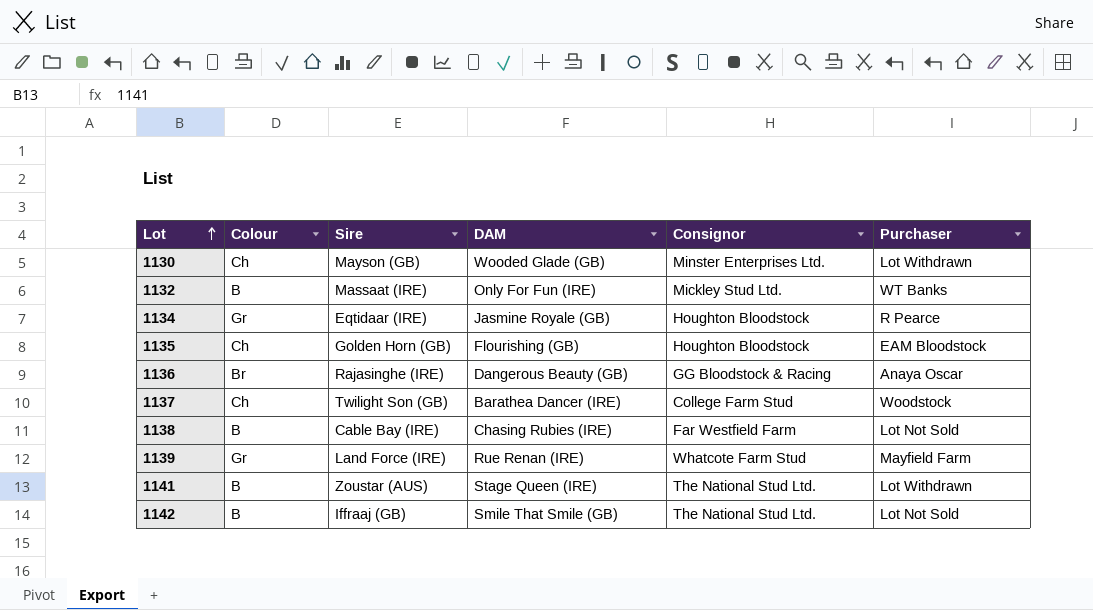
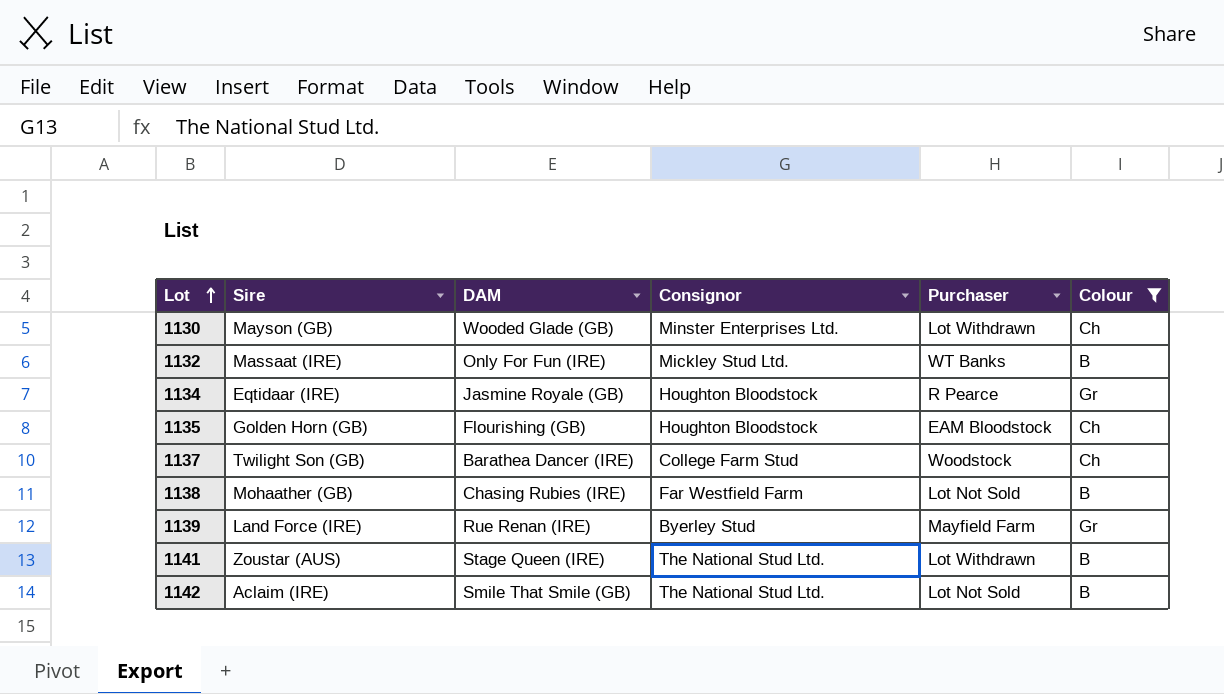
filter: none -> Colour != Br
column Colour | position: 2 -> 6
1138 | Sire: Cable Bay (IRE) -> Mohaather (GB)
1139 | Consignor: Whatcote Farm Stud -> Byerley Stud
1142 | Sire: Iffraaj (GB) -> Aclaim (IRE)

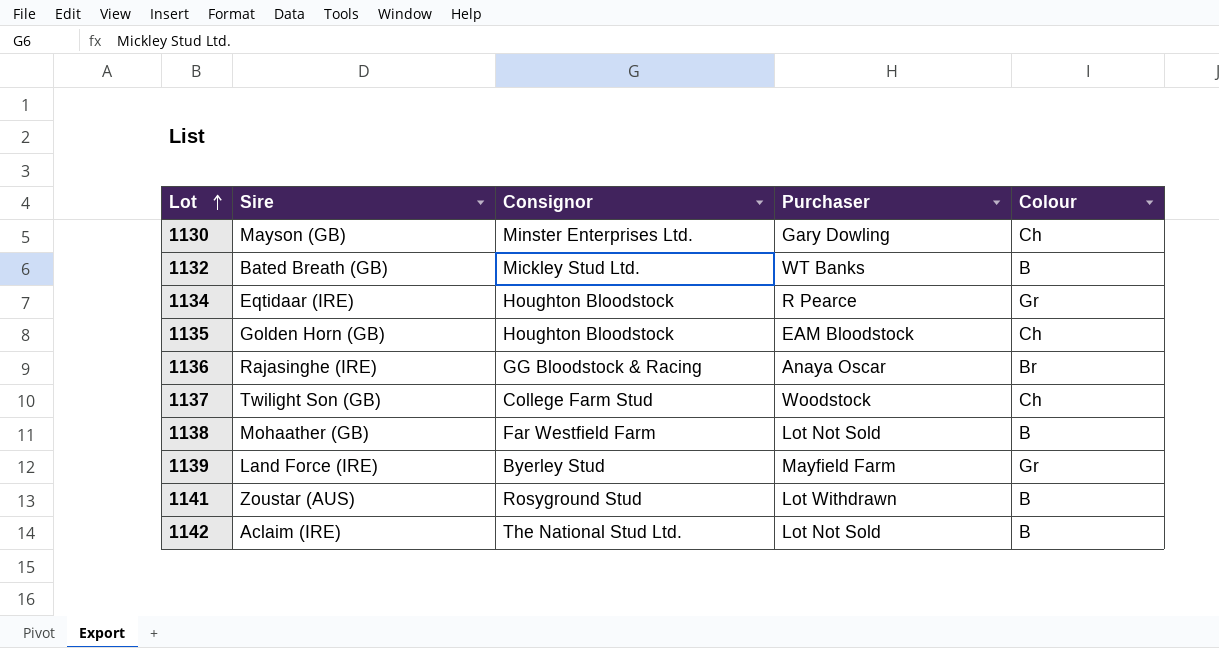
filter: Colour != Br -> none
column DAM | position: 3 -> none
1130 | Purchaser: Lot Withdrawn -> Gary Dowling
1132 | Sire: Massaat (IRE) -> Bated Breath (GB)
1141 | Consignor: The National Stud Ltd. -> Rosyground Stud

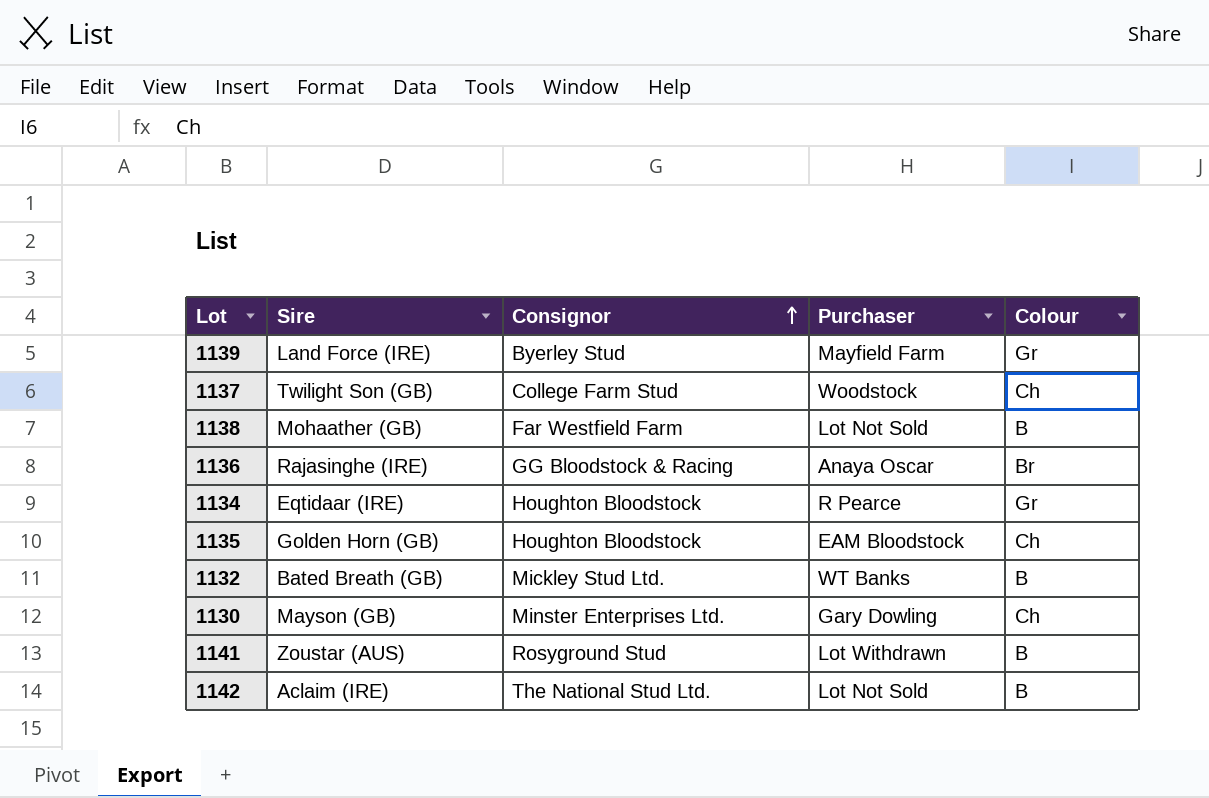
row order: Lot ascending -> Consignor ascending

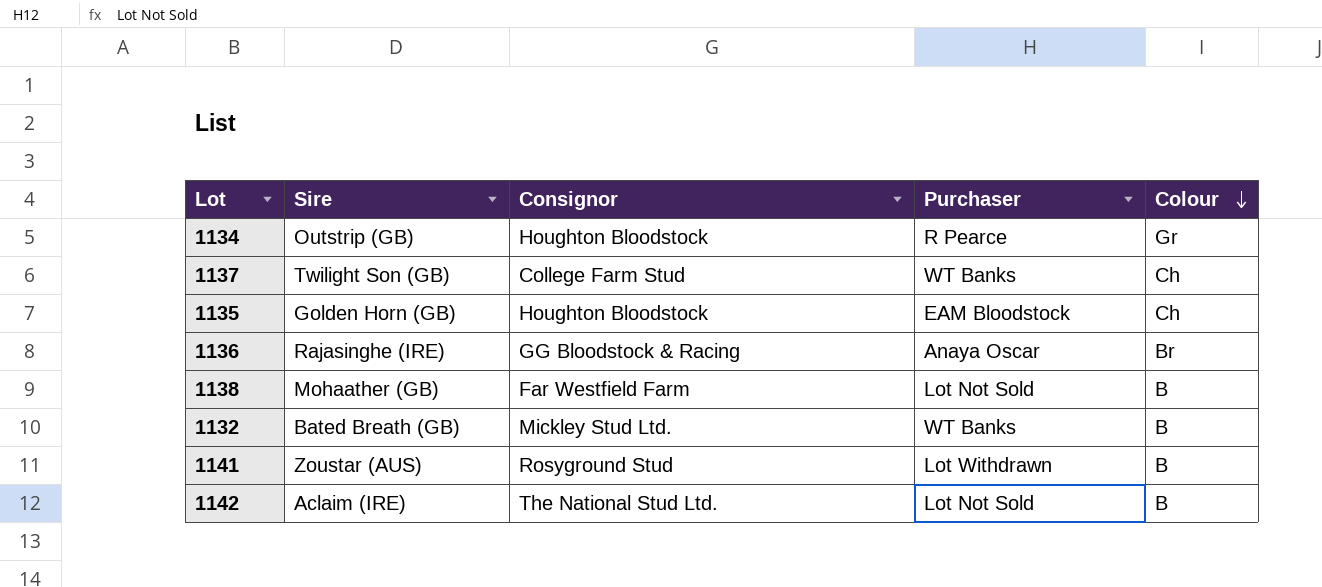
row order: Consignor ascending -> Colour descending
row 1139: Land Force (IRE) | Byerley Stud | Mayfield Farm | Gr -> none
row 1130: Mayson (GB) | Minster Enterprises Ltd. | Gary Dowling | Ch -> none
1134 | Sire: Eqtidaar (IRE) -> Outstrip (GB)
1137 | Purchaser: Woodstock -> WT Banks

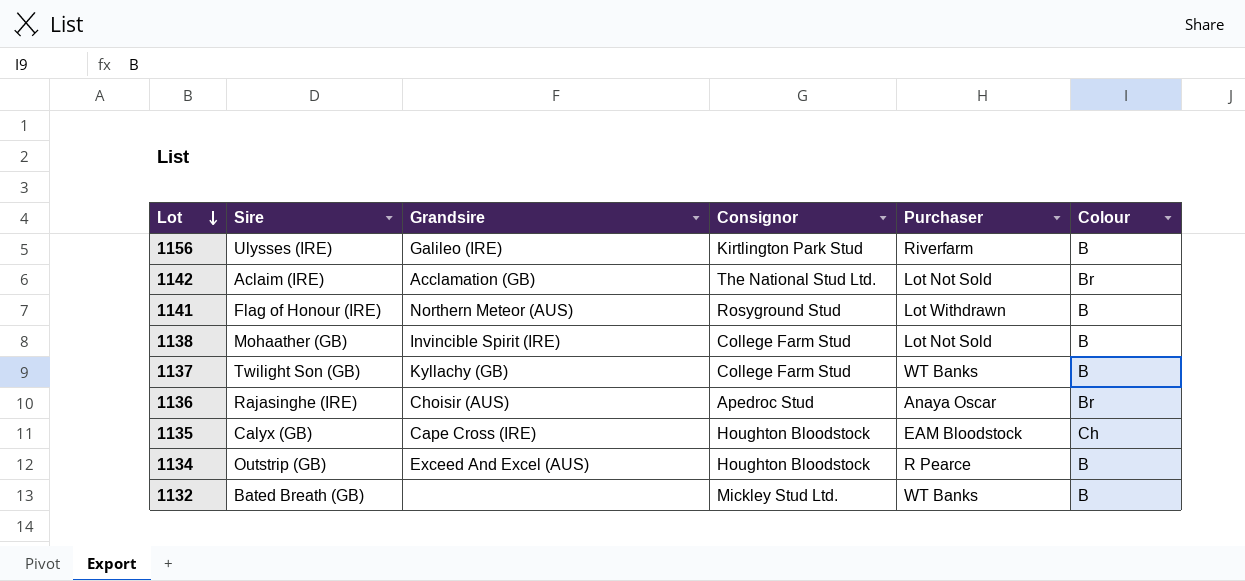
row order: Colour descending -> Lot descending
column Grandsire | position: none -> 3
row 1156: none -> Ulysses (IRE) | Galileo (IRE) | Kirtlington Park Stud | Riverfarm | B
1142 | Colour: B -> Br
1141 | Sire: Zoustar (AUS) -> Flag of Honour (IRE)
1138 | Consignor: Far Westfield Farm -> College Farm Stud
1137 | Colour: Ch -> B
1136 | Consignor: GG Bloodstock & Racing -> Apedroc Stud
1135 | Sire: Golden Horn (GB) -> Calyx (GB)
1134 | Colour: Gr -> B

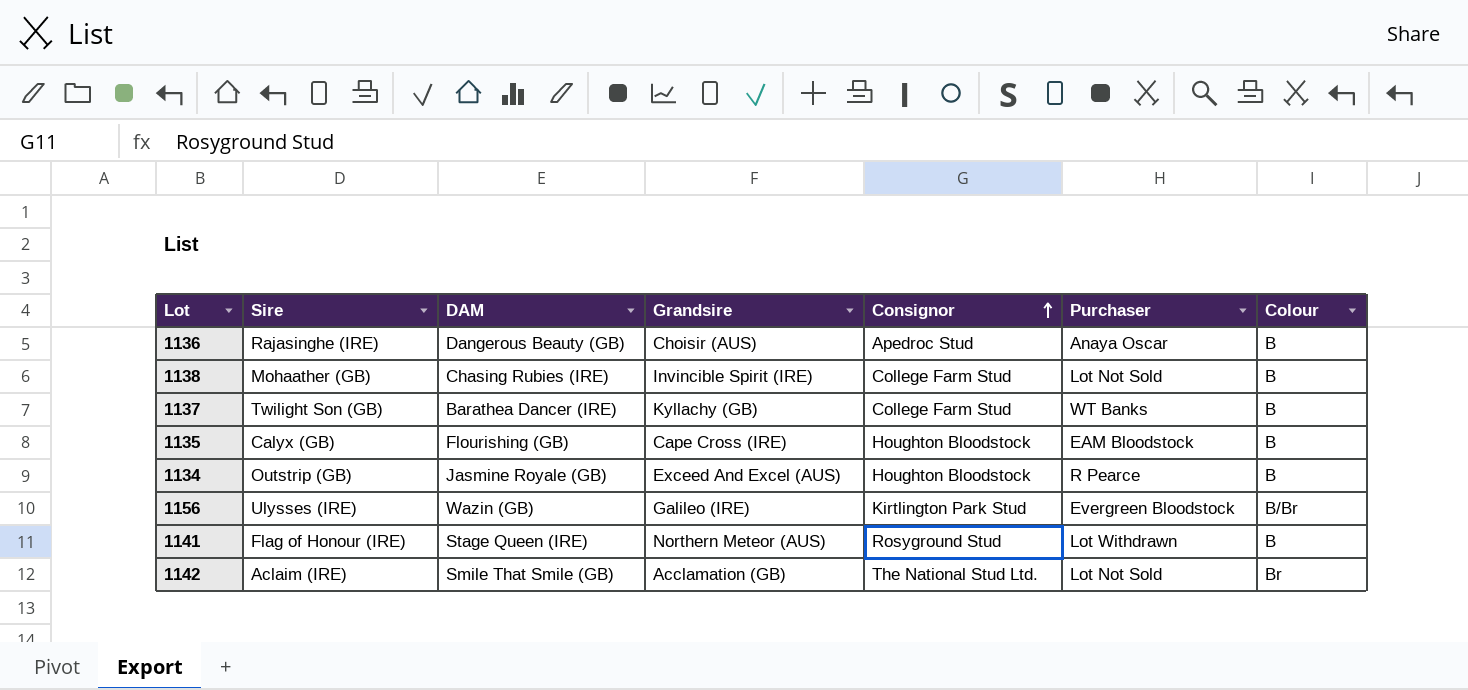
row order: Lot descending -> Consignor ascending
column DAM | position: none -> 3
row 1132: Bated Breath (GB) | none | Mickley Stud Ltd. | WT Banks | B -> none
1136 | Colour: Br -> B
1135 | Colour: Ch -> B
1156 | Purchaser: Riverfarm -> Evergreen Bloodstock
1156 | Colour: B -> B/Br

